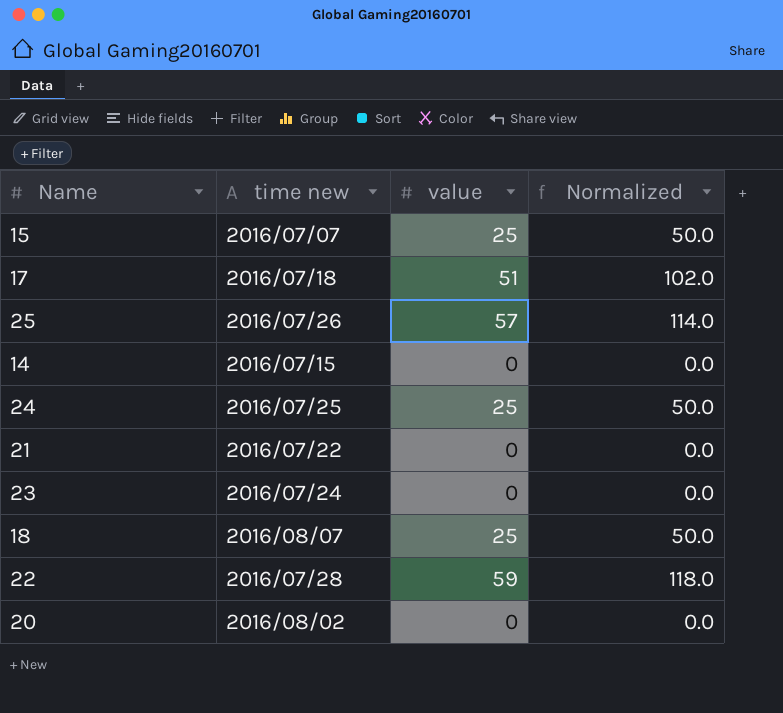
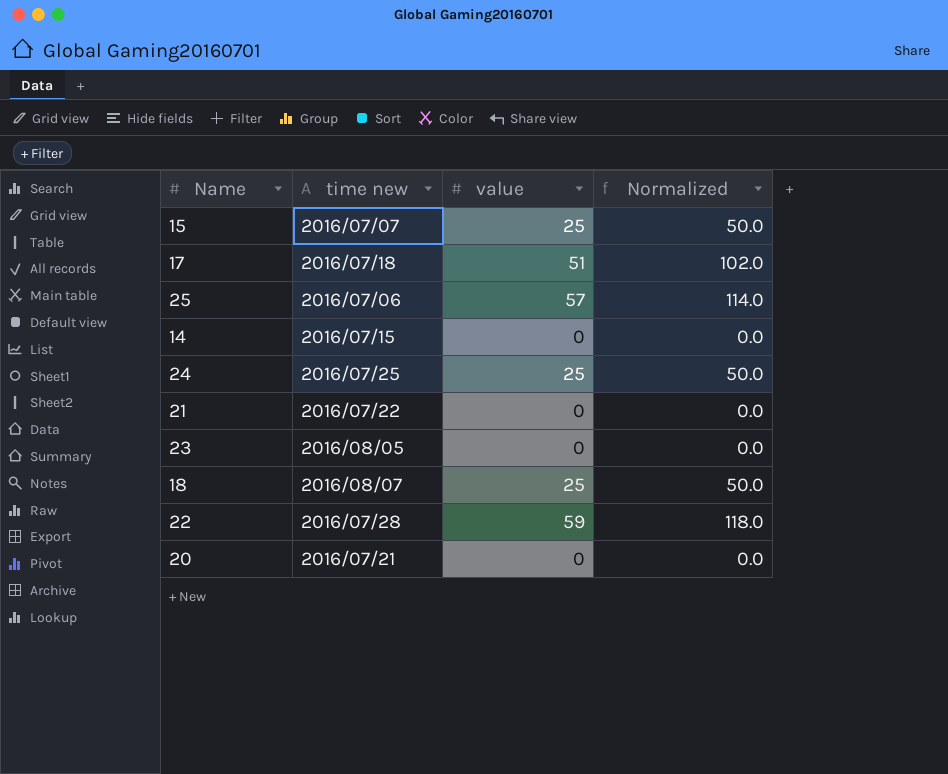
25 | time new: 2016/07/26 -> 2016/07/06
23 | time new: 2016/07/24 -> 2016/08/05
20 | time new: 2016/08/02 -> 2016/07/21

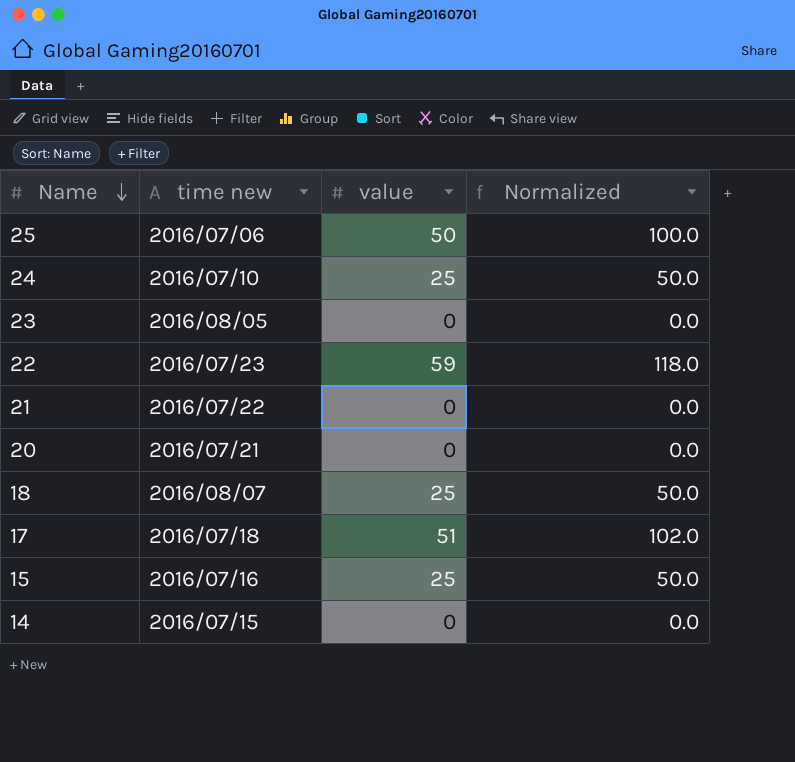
row order: none -> Name descending
25 | value: 57 -> 50
25 | Normalized: 114.0 -> 100.0
24 | time new: 2016/07/25 -> 2016/07/10
22 | time new: 2016/07/28 -> 2016/07/23
15 | time new: 2016/07/07 -> 2016/07/16

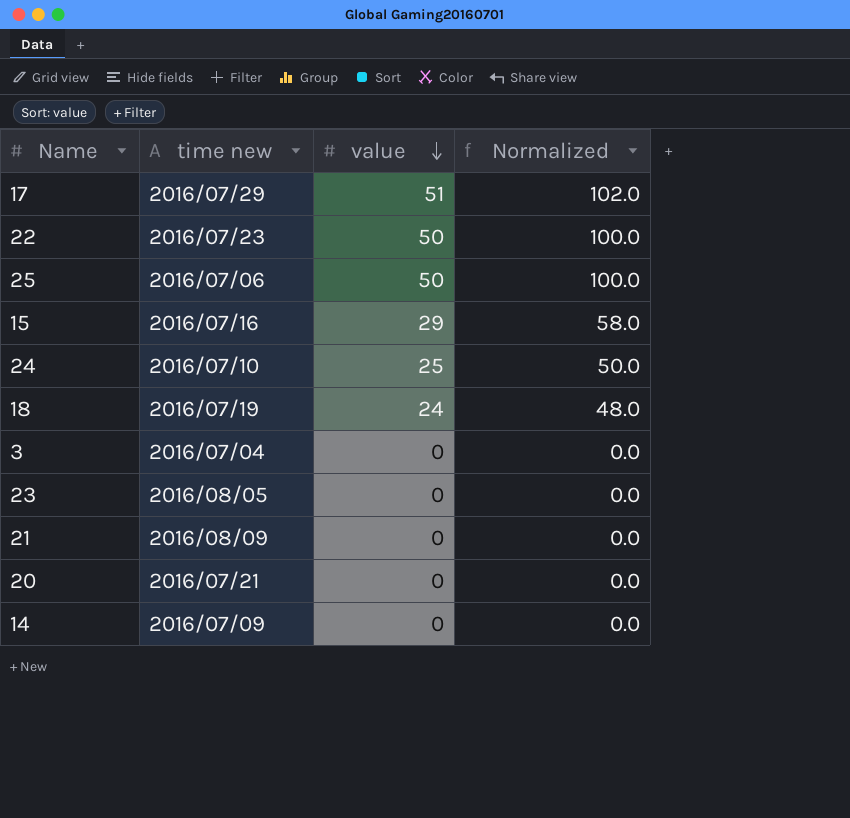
row order: Name descending -> value descending
17 | time new: 2016/07/18 -> 2016/07/29
22 | value: 59 -> 50
22 | Normalized: 118.0 -> 100.0
15 | value: 25 -> 29
15 | Normalized: 50.0 -> 58.0
18 | time new: 2016/08/07 -> 2016/07/19
18 | value: 25 -> 24
18 | Normalized: 50.0 -> 48.0
row 3: none -> 2016/07/04 | 0 | 0.0
21 | time new: 2016/07/22 -> 2016/08/09
14 | time new: 2016/07/15 -> 2016/07/09

